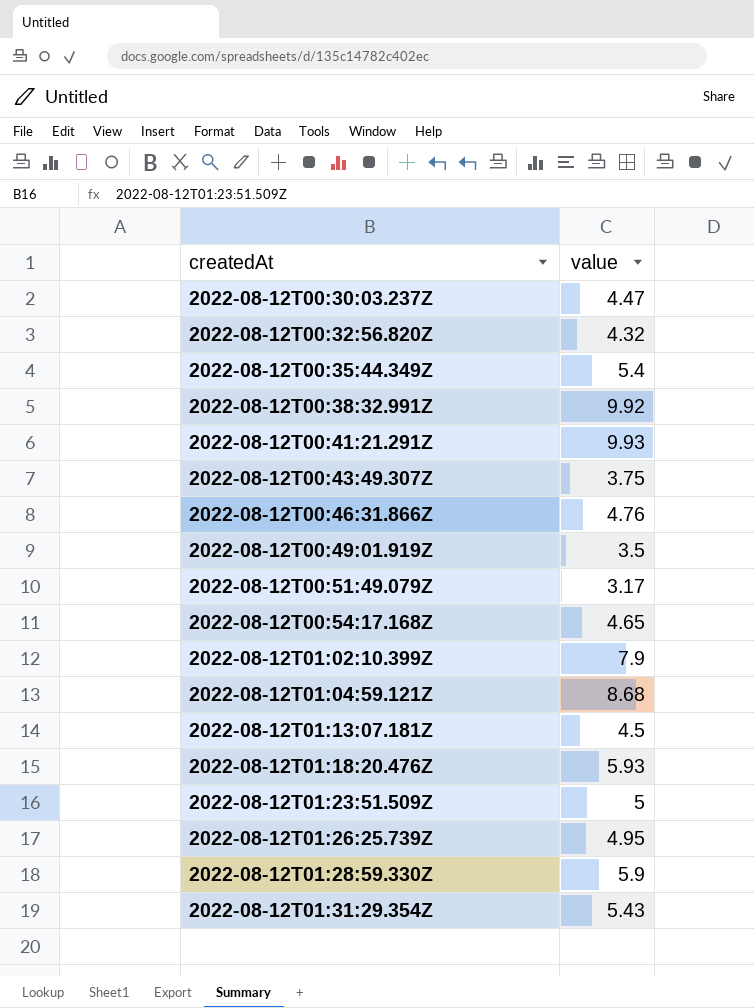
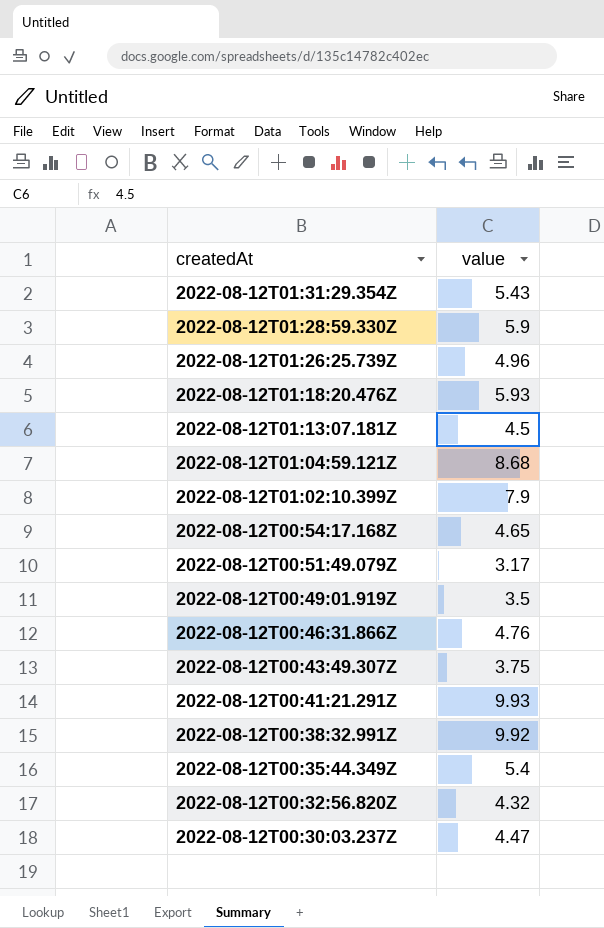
row order: createdAt ascending -> createdAt descending
row 2022-08-12T01:23:51.509Z: 5 -> none
2022-08-12T01:26:25.739Z | value: 4.95 -> 4.96

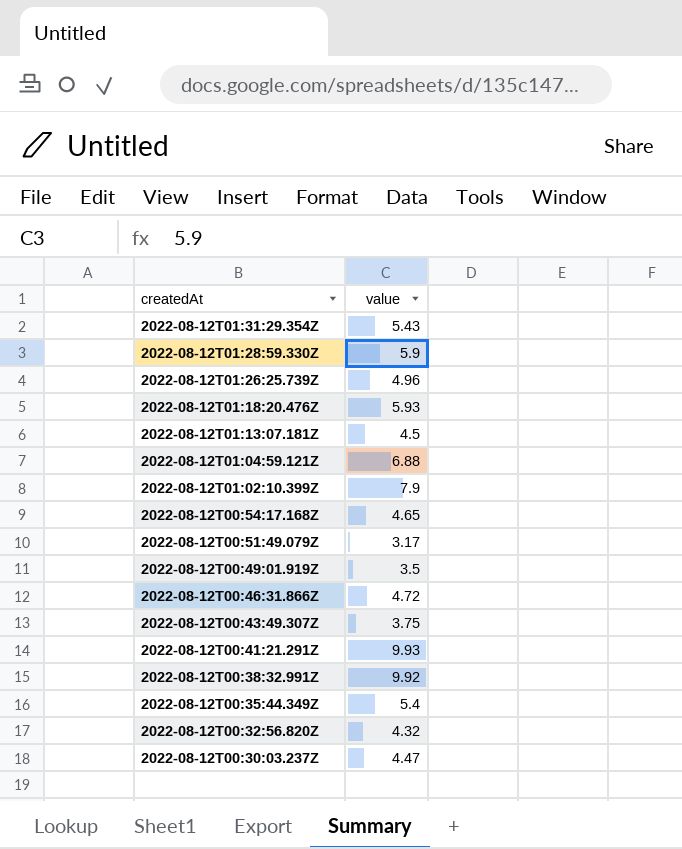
2022-08-12T01:04:59.121Z | value: 8.68 -> 6.88
2022-08-12T00:46:31.866Z | value: 4.76 -> 4.72

